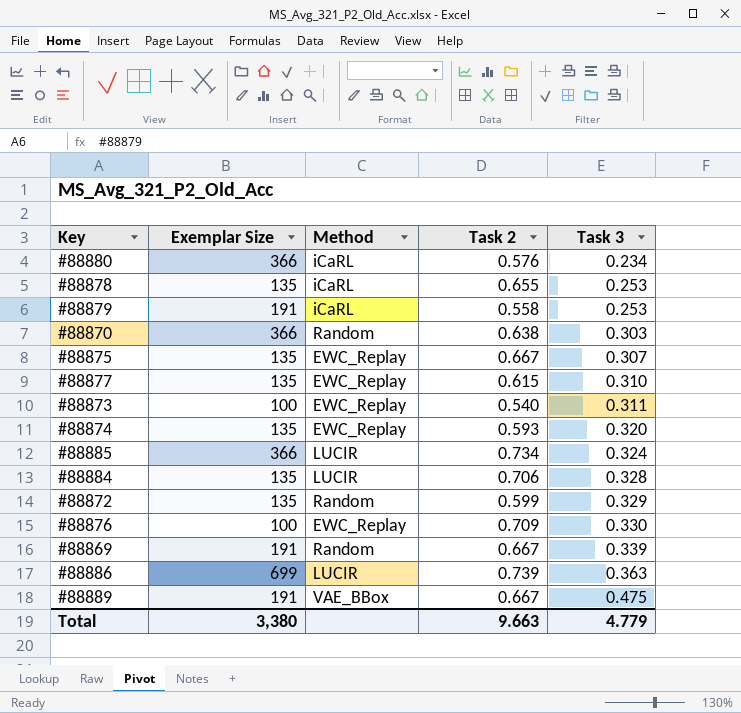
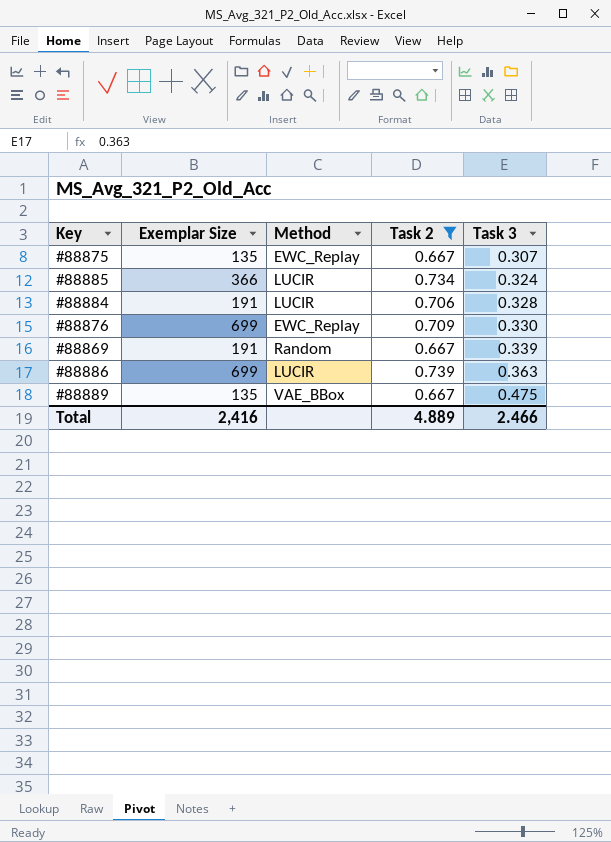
filter: none -> Task 2 >= 0.667
#88884 | Exemplar Size: 135 -> 191
#88876 | Exemplar Size: 100 -> 699
#88889 | Exemplar Size: 191 -> 135
Total | Exemplar Size: 3,380 -> 2,416
Total | Task 2: 9.663 -> 4.889
Total | Task 3: 4.779 -> 2.466

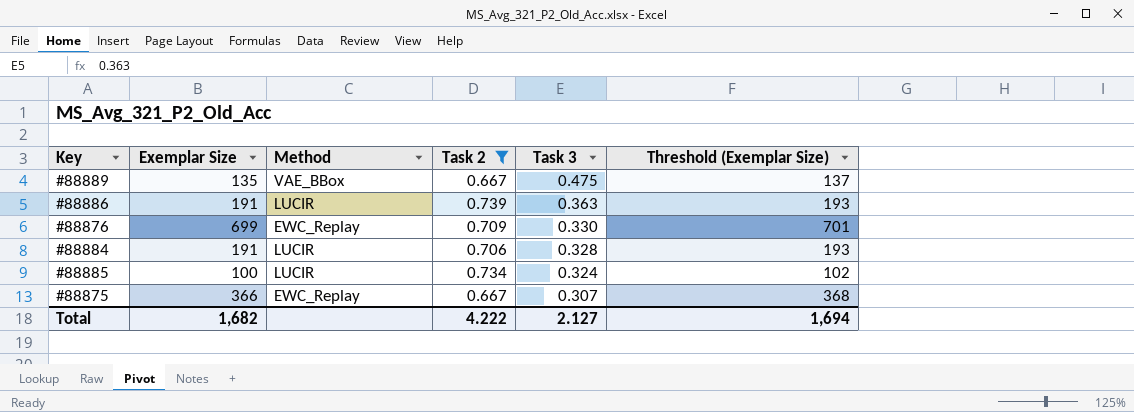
row order: Task 3 ascending -> Task 3 descending
column Threshold (Exemplar Size) | formula: none -> [Exemplar Size] + 2
row #88869: 191 | Random | 0.667 | 0.339 -> none
#88886 | Exemplar Size: 699 -> 191
#88885 | Exemplar Size: 366 -> 100
#88875 | Exemplar Size: 135 -> 366
Total | Exemplar Size: 2,416 -> 1,682
Total | Task 2: 4.889 -> 4.222
Total | Task 3: 2.466 -> 2.127

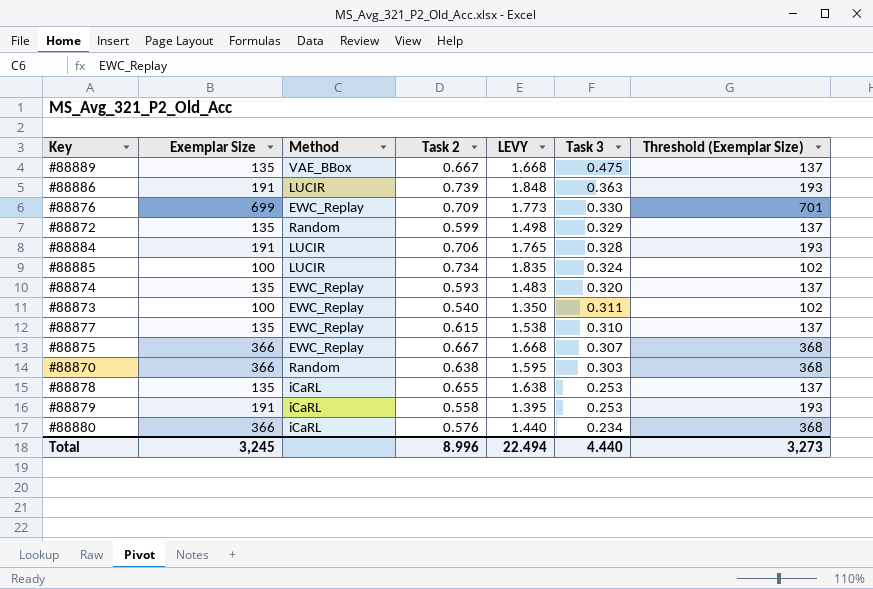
filter: Task 2 >= 0.667 -> none
column LEVY | formula: none -> [Task 2] * 2.5
Total | Exemplar Size: 1,682 -> 3,245
Total | Task 2: 4.222 -> 8.996
Total | Task 3: 2.127 -> 4.440
Total | Threshold (Exemplar Size): 1,694 -> 3,273

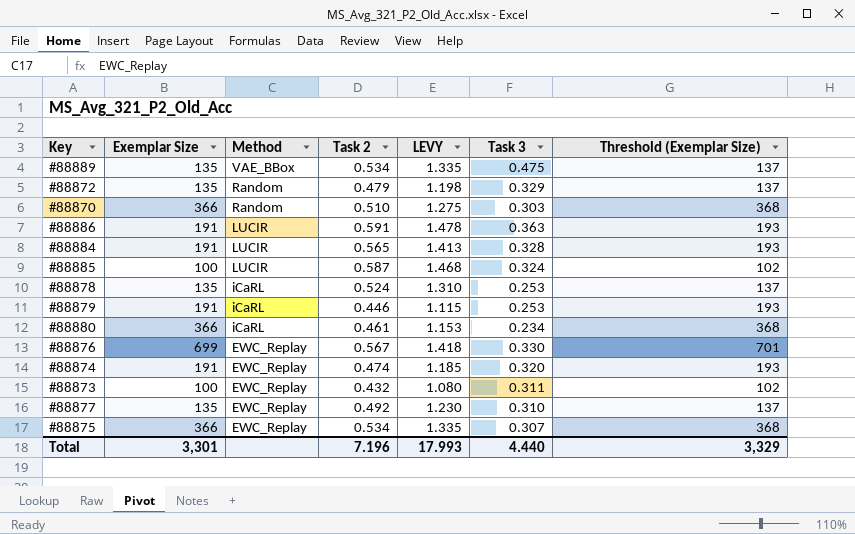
row order: Task 3 descending -> Method descending
#88889 | Task 2: 0.667 -> 0.534
#88889 | LEVY: 1.668 -> 1.335
#88872 | Task 2: 0.599 -> 0.479
#88872 | LEVY: 1.498 -> 1.198
#88870 | Task 2: 0.638 -> 0.510
#88870 | LEVY: 1.595 -> 1.275
#88886 | Task 2: 0.739 -> 0.591
#88886 | LEVY: 1.848 -> 1.478
#88884 | Task 2: 0.706 -> 0.565
#88884 | LEVY: 1.765 -> 1.413
#88885 | Task 2: 0.734 -> 0.587
#88885 | LEVY: 1.835 -> 1.468
#88878 | Task 2: 0.655 -> 0.524
#88878 | LEVY: 1.638 -> 1.310
#88879 | Task 2: 0.558 -> 0.446
#88879 | LEVY: 1.395 -> 1.115
#88880 | Task 2: 0.576 -> 0.461
#88880 | LEVY: 1.440 -> 1.153
#88876 | Task 2: 0.709 -> 0.567
#88876 | LEVY: 1.773 -> 1.418
#88874 | Exemplar Size: 135 -> 191
#88874 | Task 2: 0.593 -> 0.474
#88874 | LEVY: 1.483 -> 1.185
#88874 | Threshold (Exemplar Size): 137 -> 193
#88873 | Task 2: 0.540 -> 0.432
#88873 | LEVY: 1.350 -> 1.080
#88877 | Task 2: 0.615 -> 0.492
#88877 | LEVY: 1.538 -> 1.230
#88875 | Task 2: 0.667 -> 0.534
#88875 | LEVY: 1.668 -> 1.335
Total | Exemplar Size: 3,245 -> 3,301
Total | Task 2: 8.996 -> 7.196
Total | LEVY: 22.494 -> 17.993
Total | Threshold (Exemplar Size): 3,273 -> 3,329

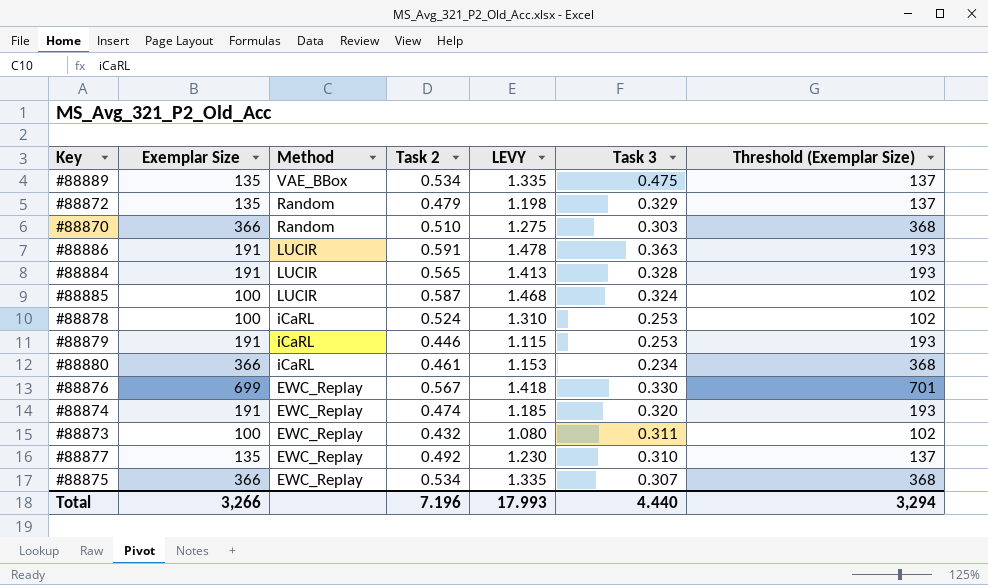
#88878 | Exemplar Size: 135 -> 100
#88878 | Threshold (Exemplar Size): 137 -> 102
Total | Exemplar Size: 3,301 -> 3,266
Total | Threshold (Exemplar Size): 3,329 -> 3,294

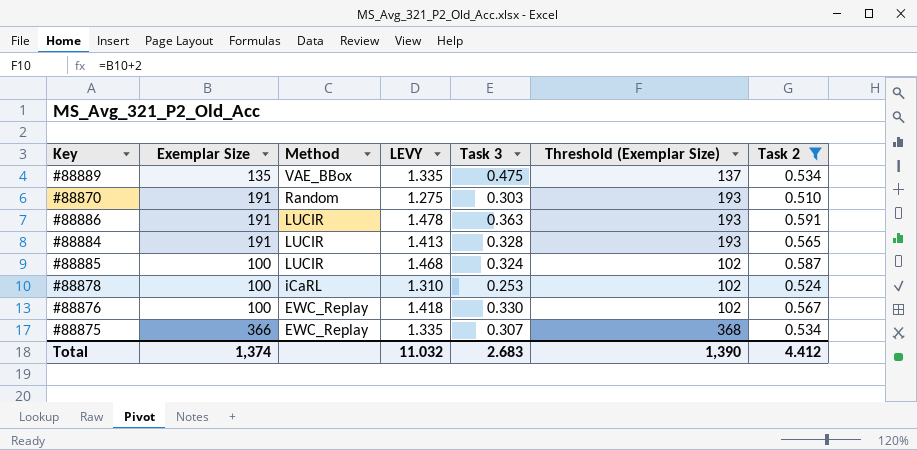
filter: none -> Task 2 >= 0.510
column Task 2 | position: 4 -> 7
#88870 | Exemplar Size: 366 -> 191
#88870 | Threshold (Exemplar Size): 368 -> 193
#88876 | Exemplar Size: 699 -> 100
#88876 | Threshold (Exemplar Size): 701 -> 102
Total | Exemplar Size: 3,266 -> 1,374
Total | LEVY: 17.993 -> 11.032
Total | Task 3: 4.440 -> 2.683
Total | Threshold (Exemplar Size): 3,294 -> 1,390
Total | Task 2: 7.196 -> 4.412

